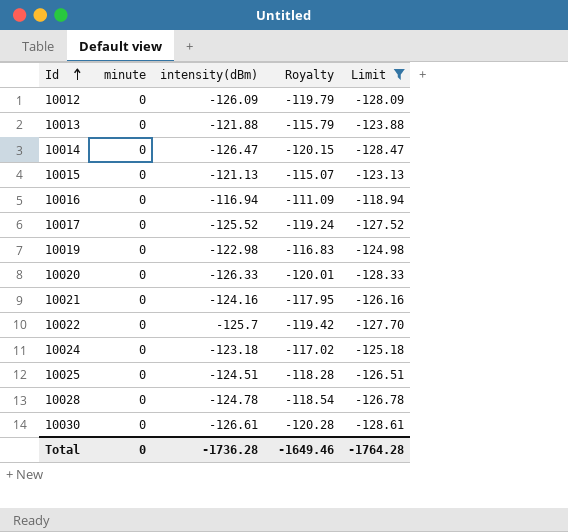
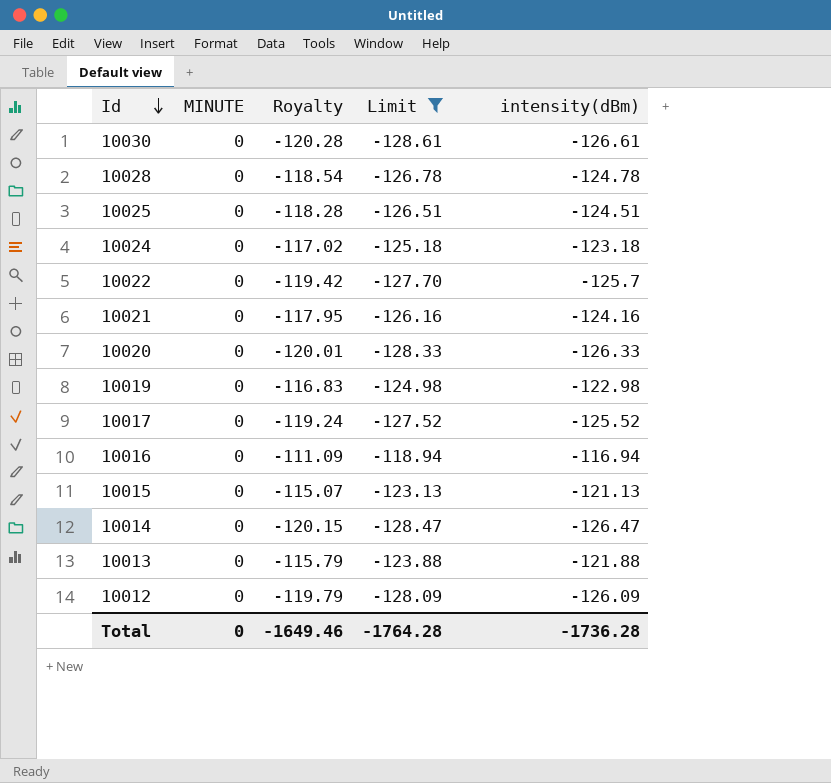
row order: Id ascending -> Id descending
column name: minute -> MINUTE
column intensity(dBm) | position: 3 -> 5

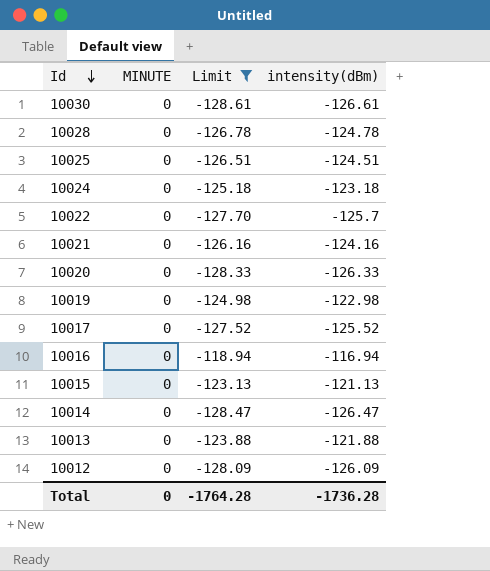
column Royalty | formula: [intensity(dBm)] * 0.95 -> none

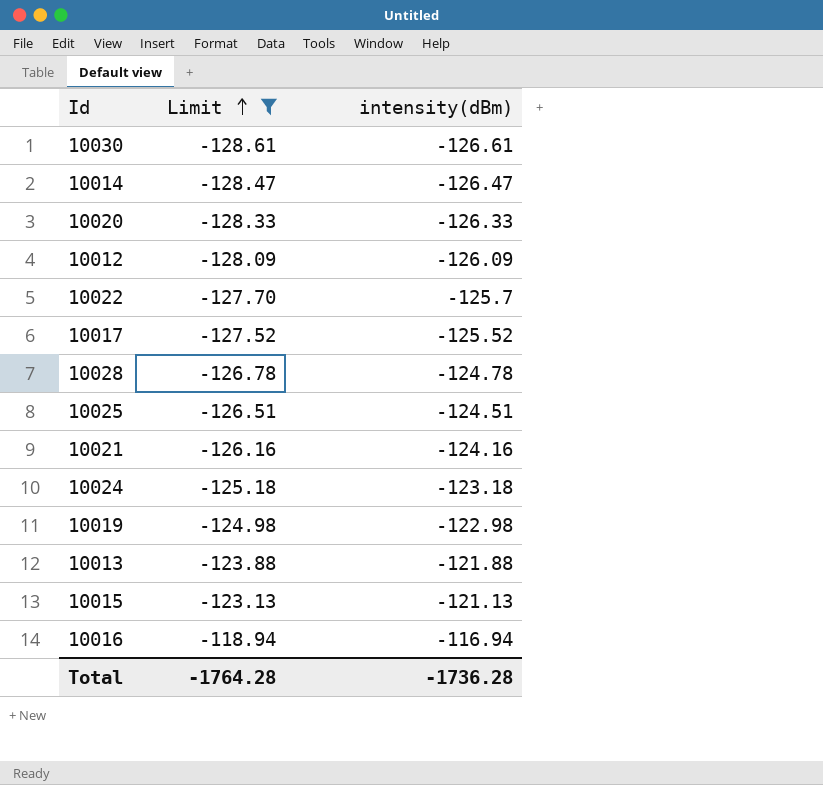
row order: Id descending -> Limit ascending
column MINUTE | position: 2 -> none

